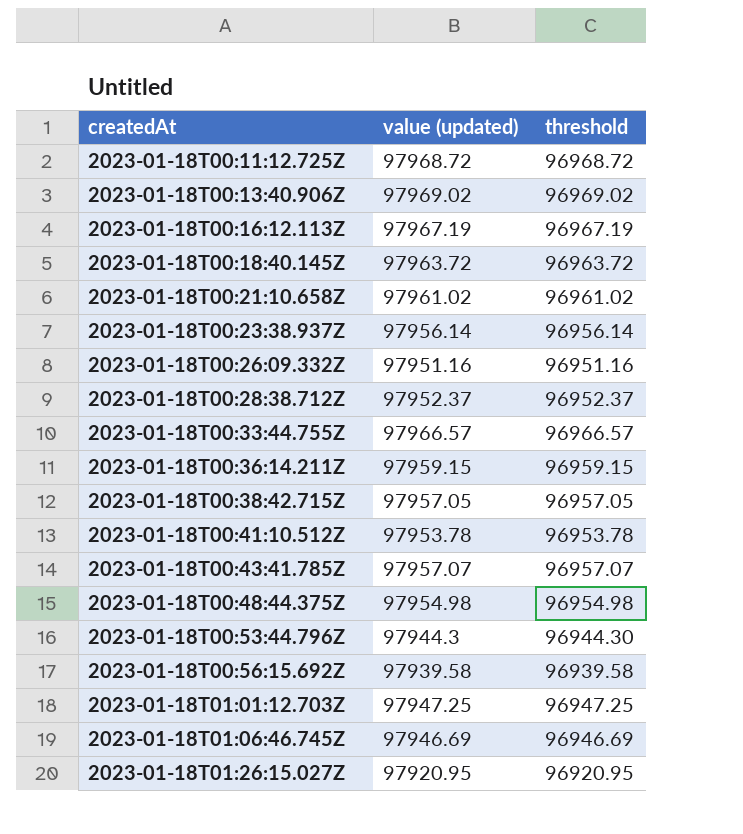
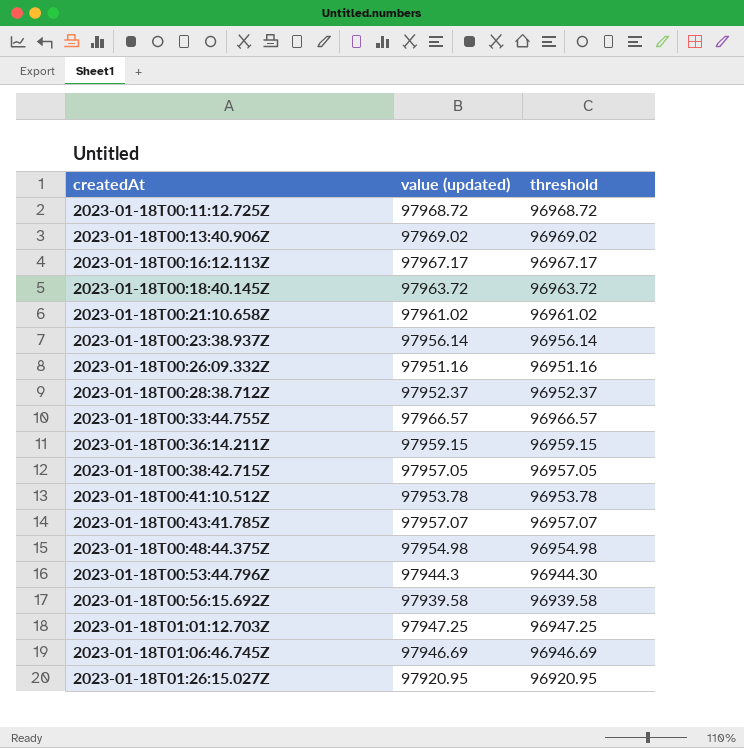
2023-01-18T00:16:12.113Z | value (updated): 97967.19 -> 97967.17
2023-01-18T00:16:12.113Z | threshold: 96967.19 -> 96967.17

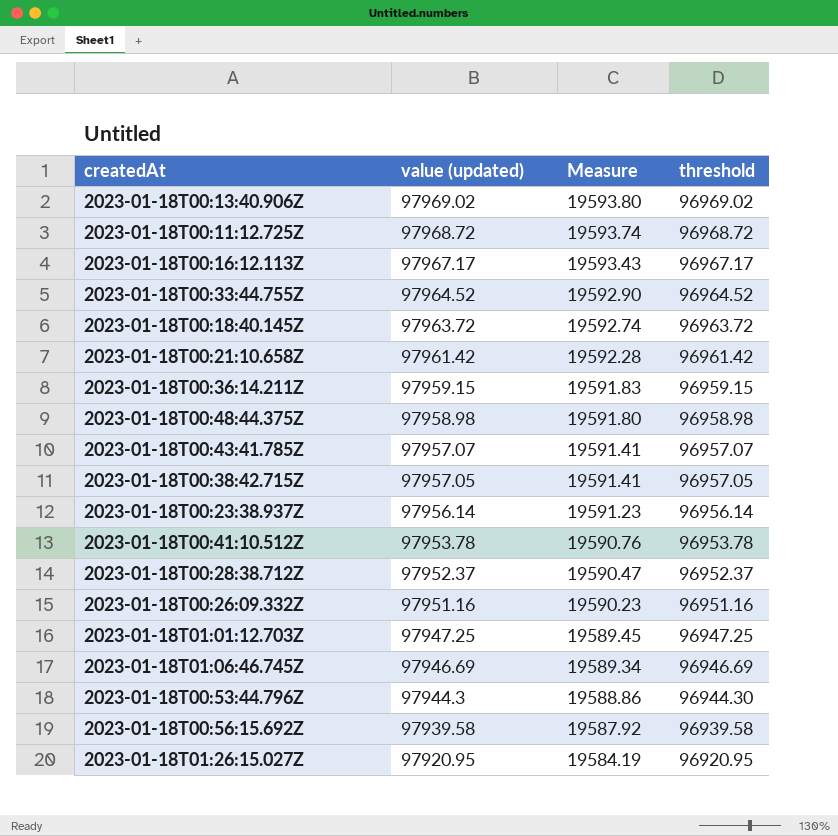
row order: createdAt ascending -> value (updated) descending
column Measure | formula: none -> [value (updated)] * 0.2
2023-01-18T00:33:44.755Z | value (updated): 97966.57 -> 97964.52
2023-01-18T00:33:44.755Z | threshold: 96966.57 -> 96964.52
2023-01-18T00:21:10.658Z | value (updated): 97961.02 -> 97961.42
2023-01-18T00:21:10.658Z | threshold: 96961.02 -> 96961.42
2023-01-18T00:48:44.375Z | value (updated): 97954.98 -> 97958.98
2023-01-18T00:48:44.375Z | threshold: 96954.98 -> 96958.98

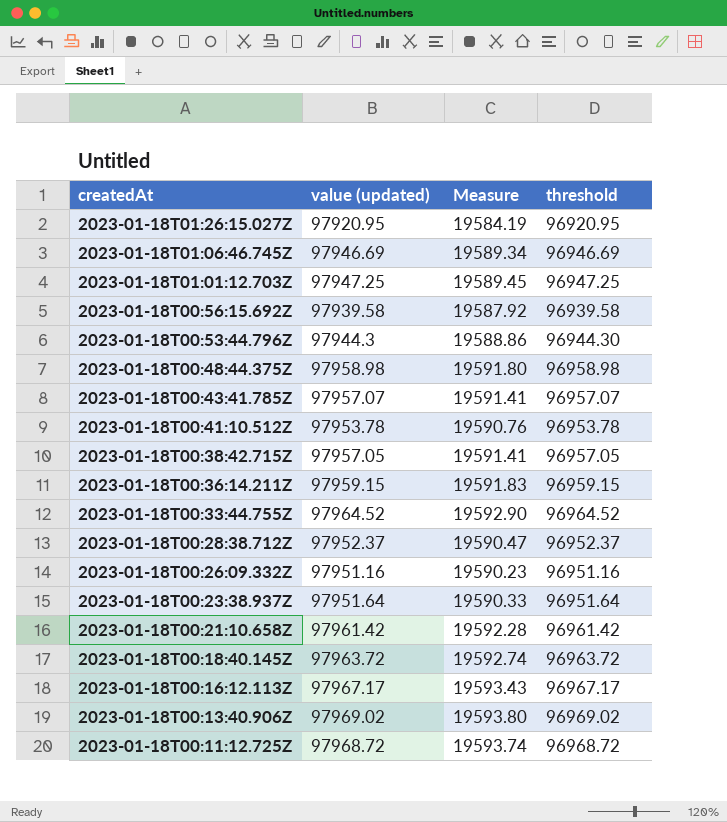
row order: value (updated) descending -> createdAt descending
2023-01-18T00:23:38.937Z | value (updated): 97956.14 -> 97951.64
2023-01-18T00:23:38.937Z | Measure: 19591.23 -> 19590.33
2023-01-18T00:23:38.937Z | threshold: 96956.14 -> 96951.64

